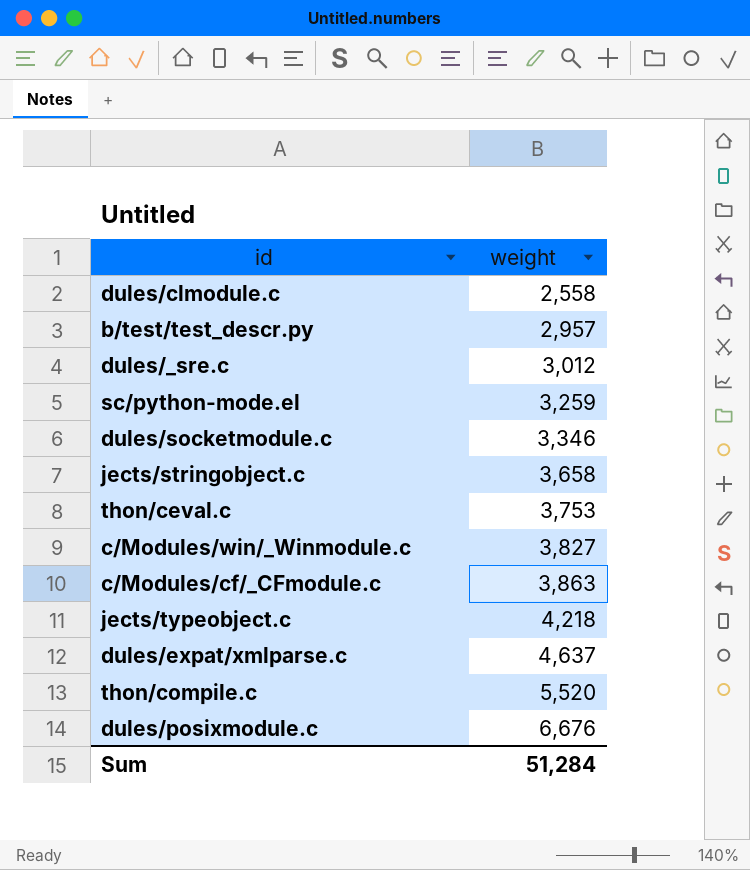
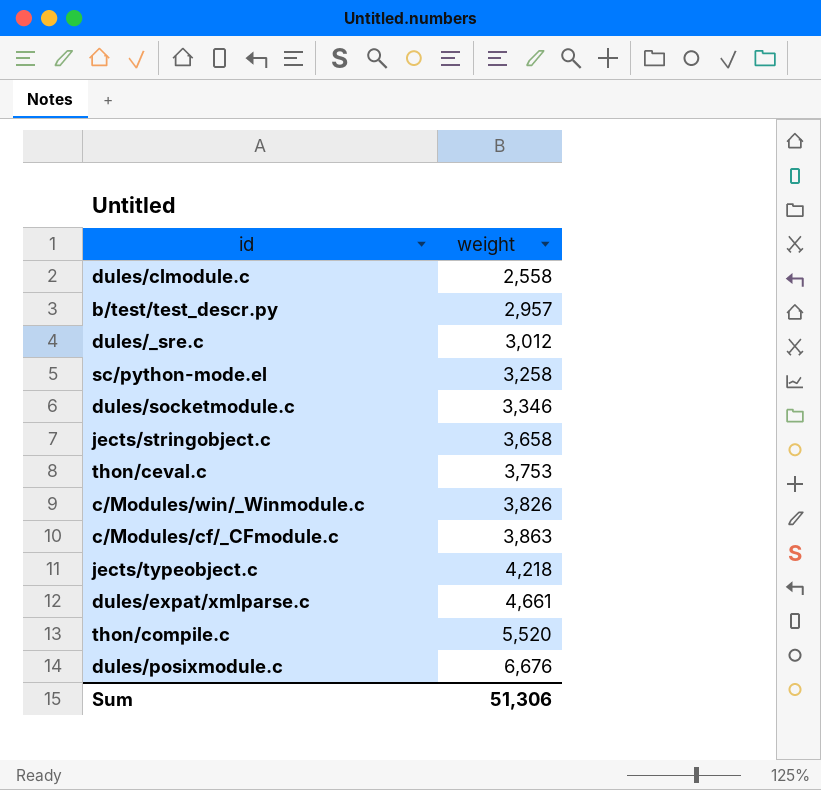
sc/python-mode.el | weight: 3,259 -> 3,258
c/Modules/win/_Winmodule.c | weight: 3,827 -> 3,826
dules/expat/xmlparse.c | weight: 4,637 -> 4,661
Sum | weight: 51,284 -> 51,306

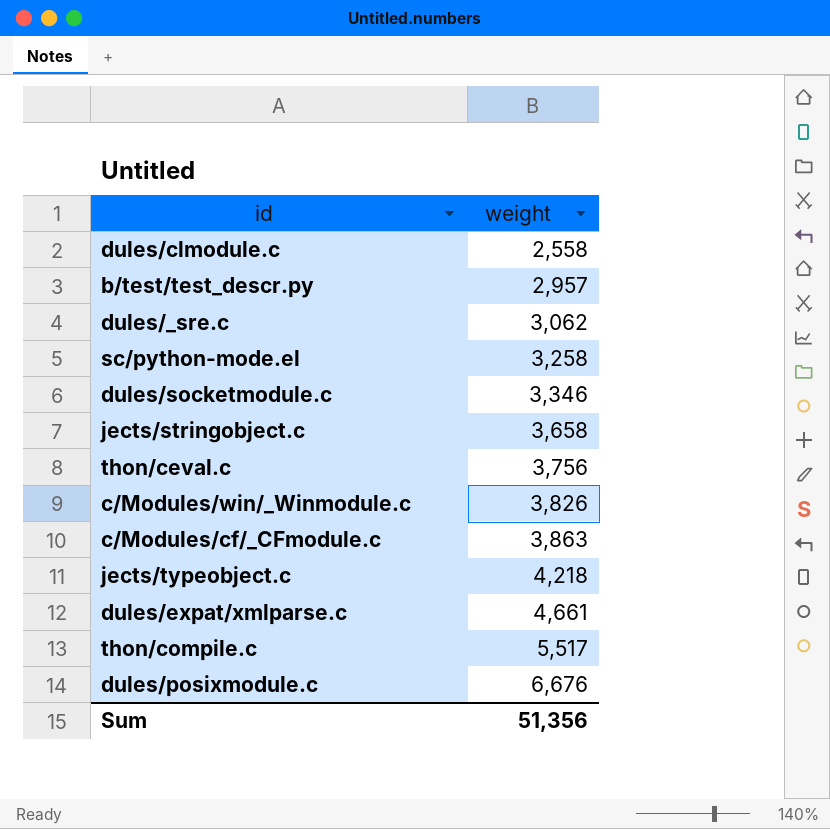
dules/_sre.c | weight: 3,012 -> 3,062
thon/ceval.c | weight: 3,753 -> 3,756
thon/compile.c | weight: 5,520 -> 5,517
Sum | weight: 51,306 -> 51,356

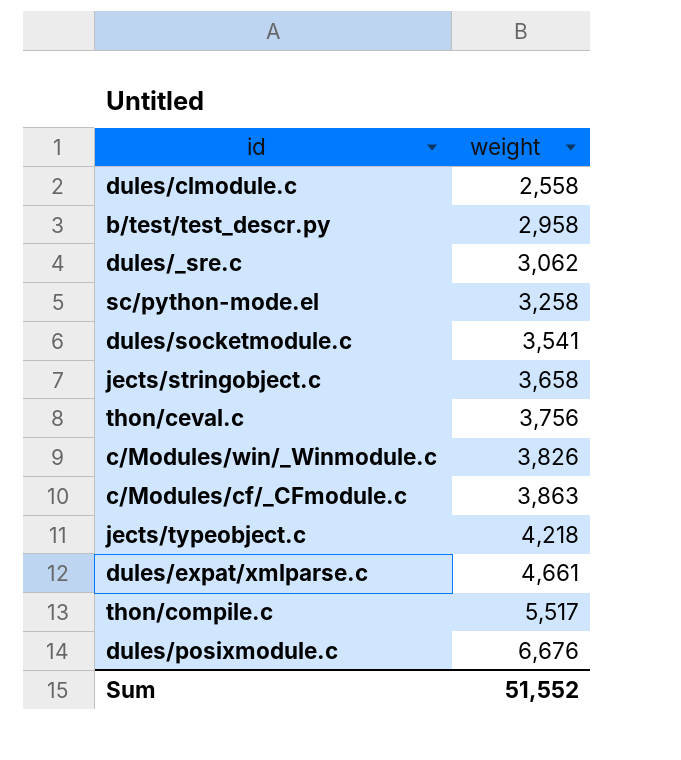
b/test/test_descr.py | weight: 2,957 -> 2,958
dules/socketmodule.c | weight: 3,346 -> 3,541
Sum | weight: 51,356 -> 51,552

